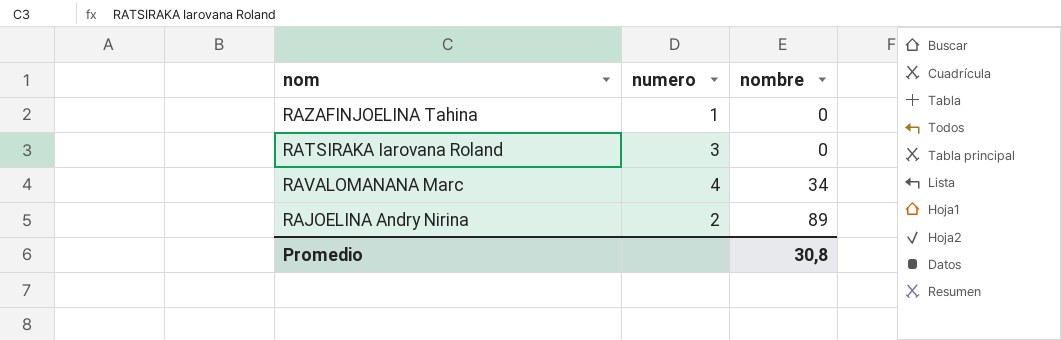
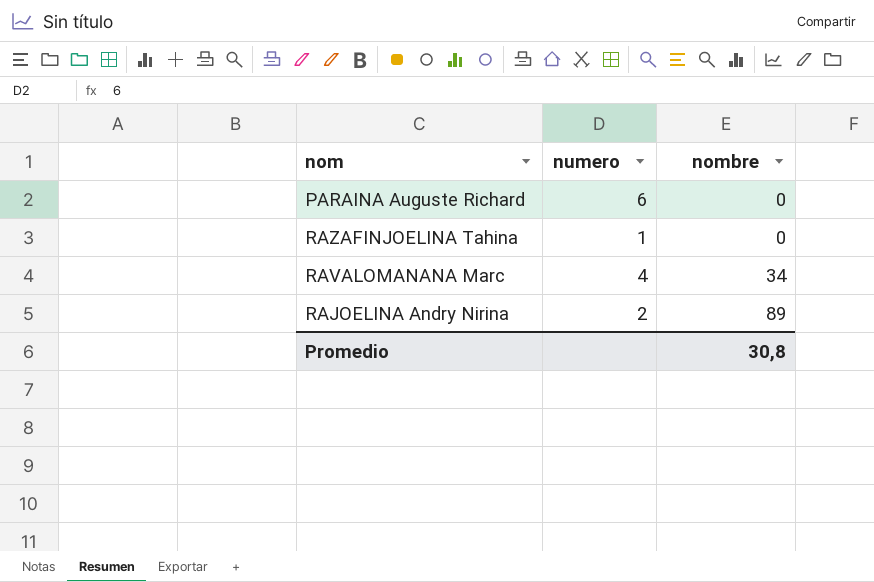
row RATSIRAKA Iarovana Roland: 3 | 0 -> none
row PARAINA Auguste Richard: none -> 6 | 0

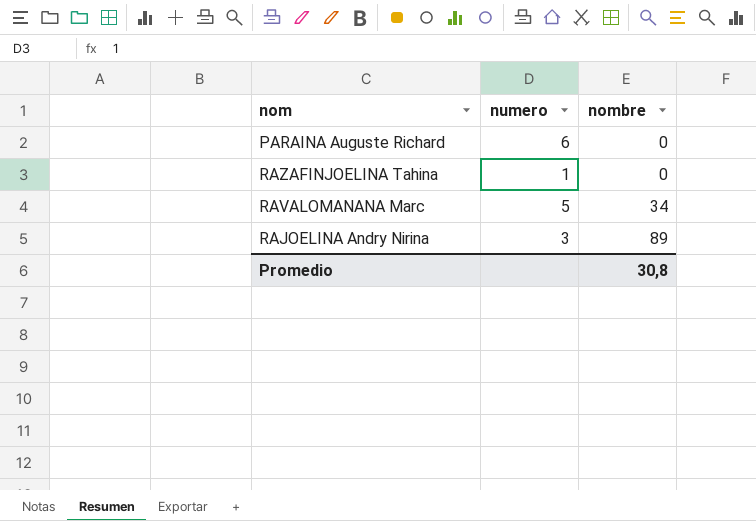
RAVALOMANANA Marc | numero: 4 -> 5
RAJOELINA Andry Nirina | numero: 2 -> 3

